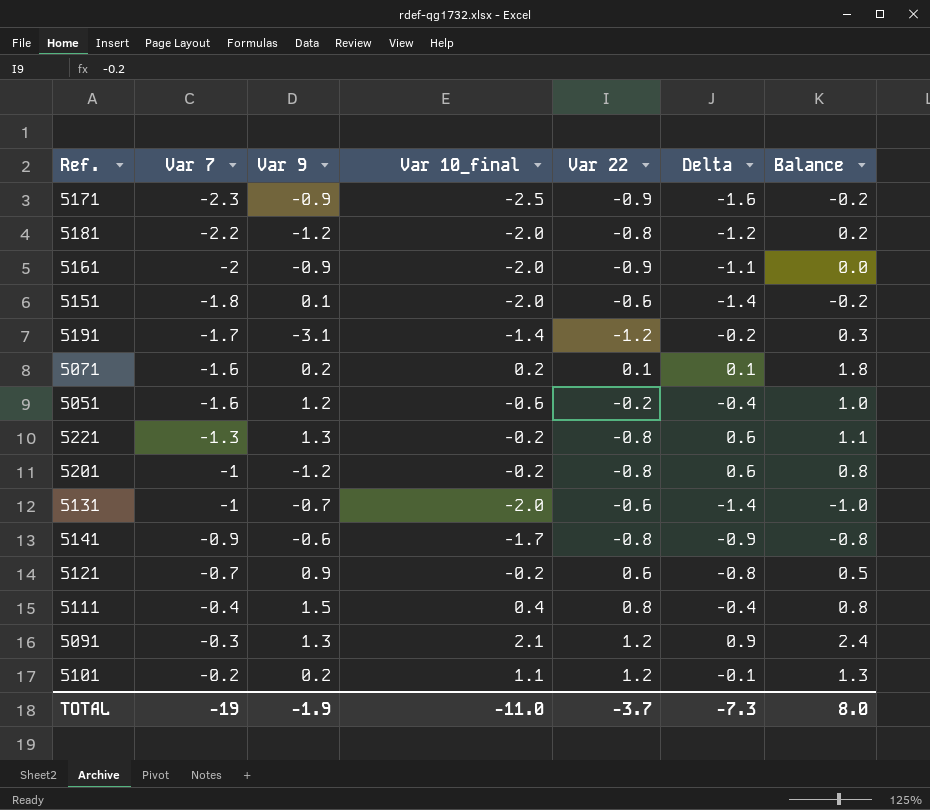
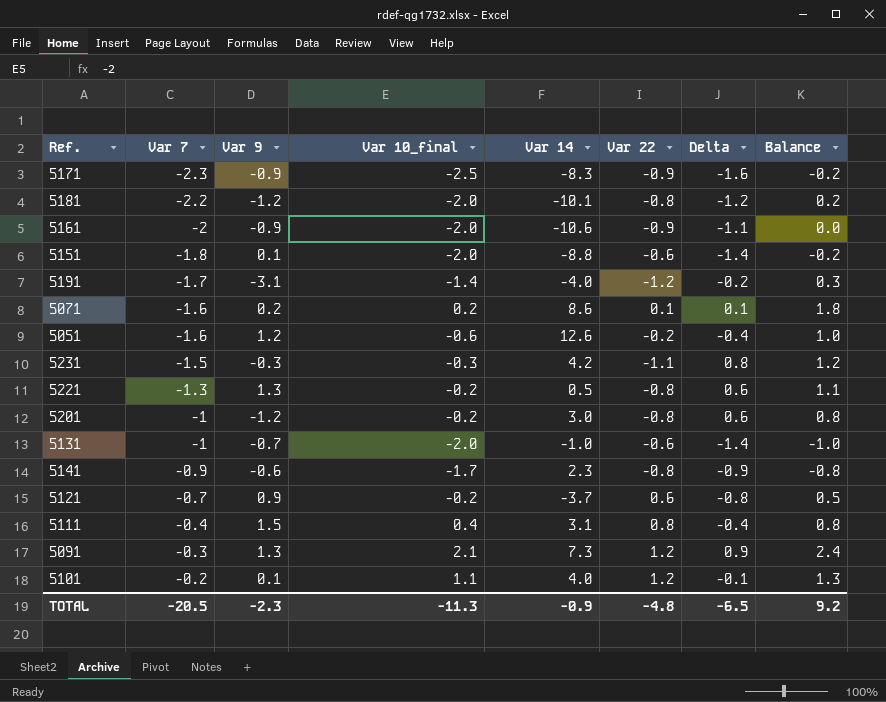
column Var 14 | position: none -> 5
row 5231: none -> -1.5 | -0.3 | -0.3 | 4.2 | -1.1 | 0.8 | 1.2
5101 | Var 9: 0.2 -> 0.1
TOTAL | Var 7: -19 -> -20.5
TOTAL | Var 9: -1.9 -> -2.3
TOTAL | Var 10_final: -11.0 -> -11.3
TOTAL | Var 22: -3.7 -> -4.8
TOTAL | Delta: -7.3 -> -6.5
TOTAL | Balance: 8.0 -> 9.2

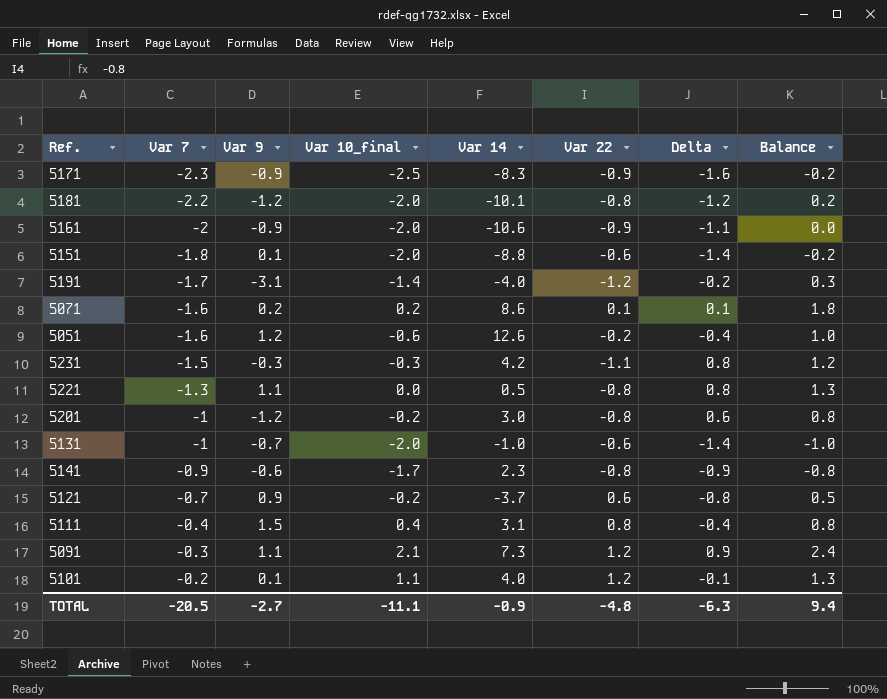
5221 | Var 9: 1.3 -> 1.1
5221 | Var 10_final: -0.2 -> 0.0
5221 | Delta: 0.6 -> 0.8
5221 | Balance: 1.1 -> 1.3
5091 | Var 9: 1.3 -> 1.1
TOTAL | Var 9: -2.3 -> -2.7
TOTAL | Var 10_final: -11.3 -> -11.1
TOTAL | Delta: -6.5 -> -6.3
TOTAL | Balance: 9.2 -> 9.4

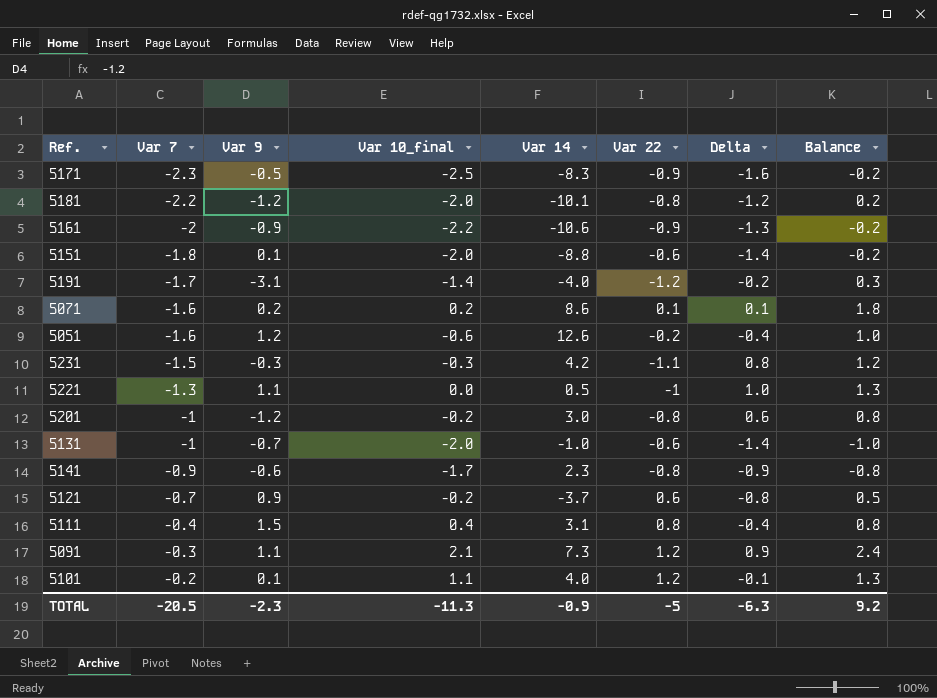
5171 | Var 9: -0.9 -> -0.5
5161 | Var 10_final: -2.0 -> -2.2
5161 | Delta: -1.1 -> -1.3
5161 | Balance: 0.0 -> -0.2
5221 | Var 22: -0.8 -> -1
5221 | Delta: 0.8 -> 1.0
TOTAL | Var 9: -2.7 -> -2.3
TOTAL | Var 10_final: -11.1 -> -11.3
TOTAL | Var 22: -4.8 -> -5
TOTAL | Balance: 9.4 -> 9.2

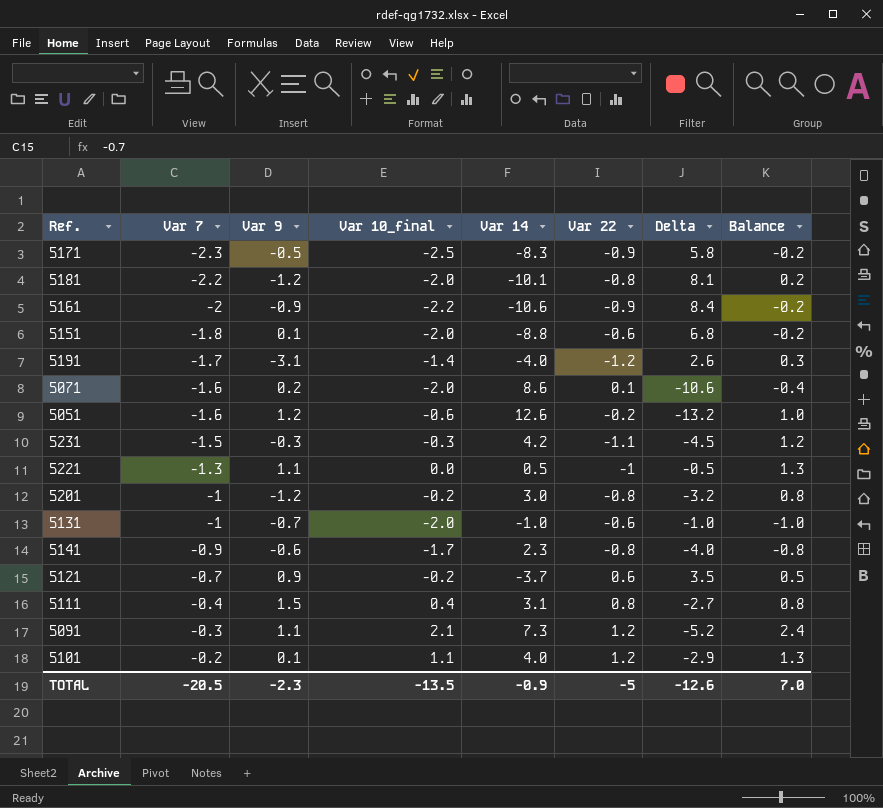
column Delta | formula: [Var 10_final] - [Var 22] -> [Var 10_final] - [Var 14]
5071 | Var 10_final: 0.2 -> -2.0
5071 | Balance: 1.8 -> -0.4
TOTAL | Var 10_final: -11.3 -> -13.5
TOTAL | Delta: -6.3 -> -12.6
TOTAL | Balance: 9.2 -> 7.0

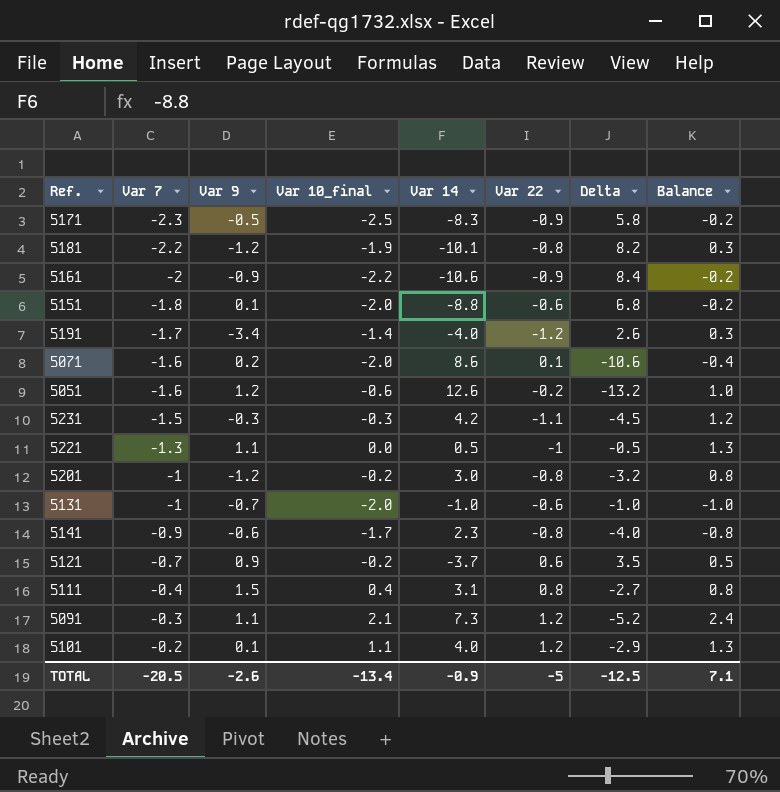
5181 | Var 10_final: -2.0 -> -1.9
5181 | Delta: 8.1 -> 8.2
5181 | Balance: 0.2 -> 0.3
5191 | Var 9: -3.1 -> -3.4
TOTAL | Var 9: -2.3 -> -2.6
TOTAL | Var 10_final: -13.5 -> -13.4
TOTAL | Delta: -12.6 -> -12.5
TOTAL | Balance: 7.0 -> 7.1

